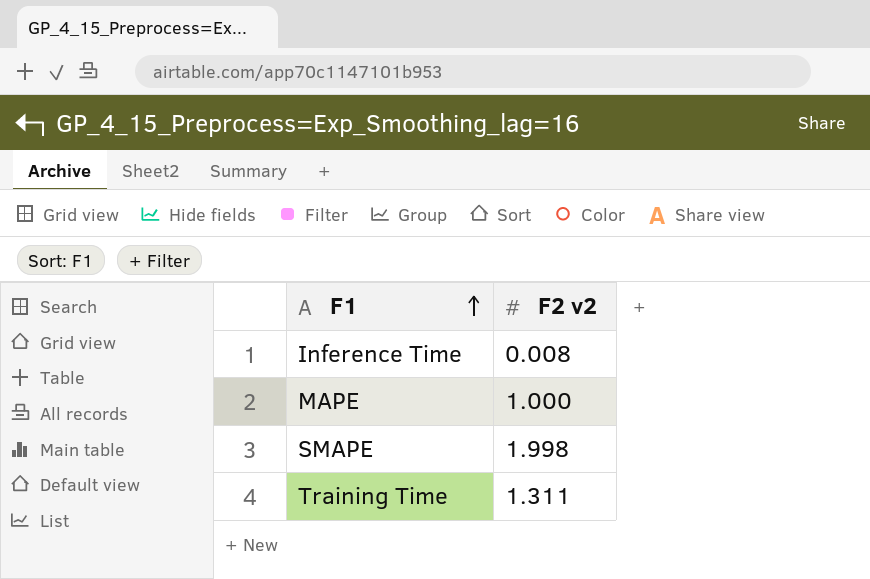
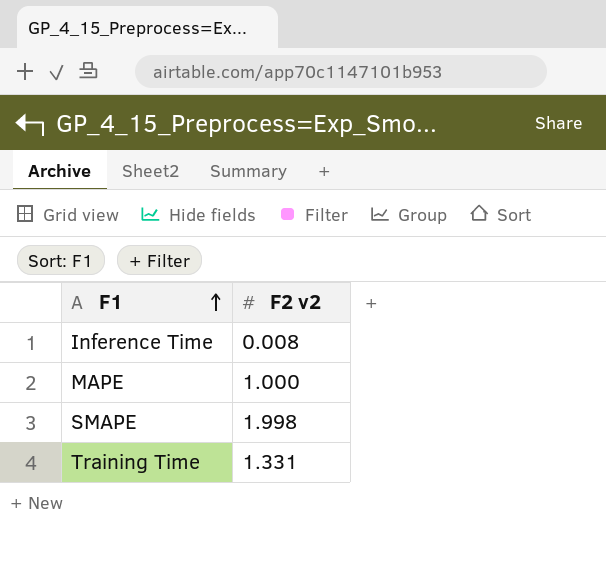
Training Time | F2 v2: 1.311 -> 1.331

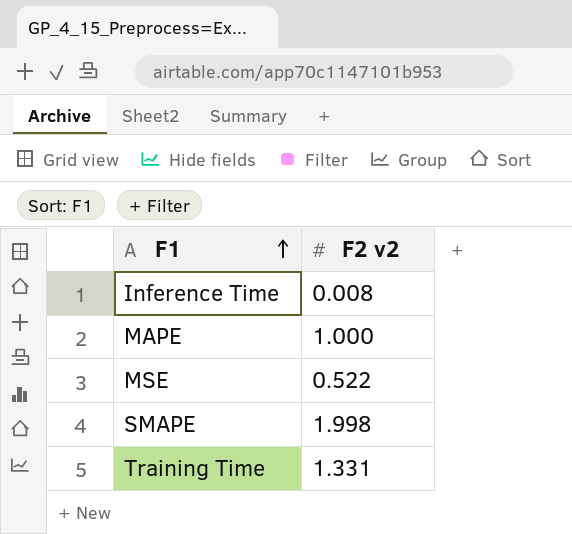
row MSE: none -> 0.522

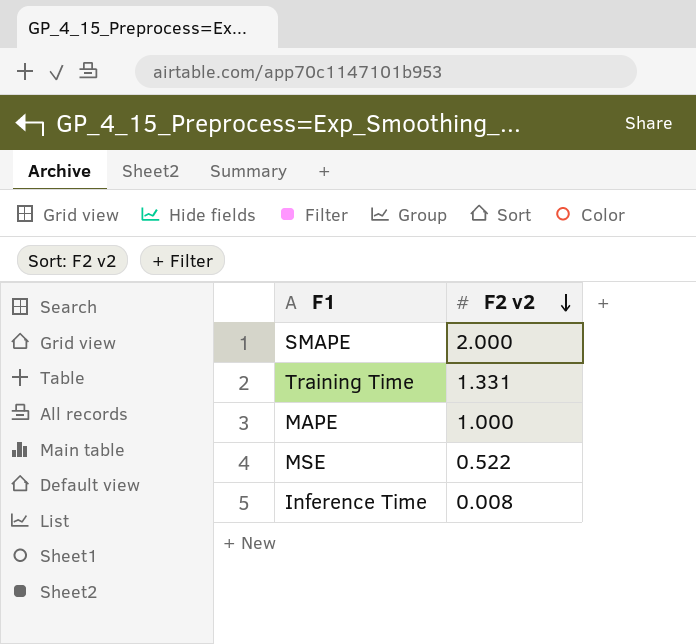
row order: F1 ascending -> F2 v2 descending
SMAPE | F2 v2: 1.998 -> 2.000

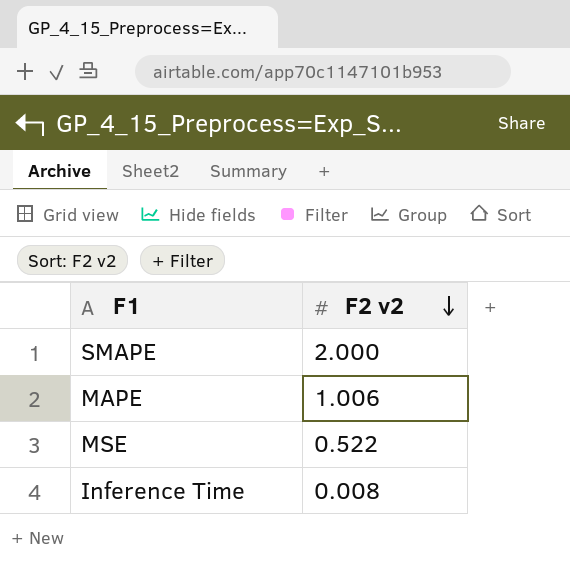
row Training Time: 1.331 -> none
MAPE | F2 v2: 1.000 -> 1.006

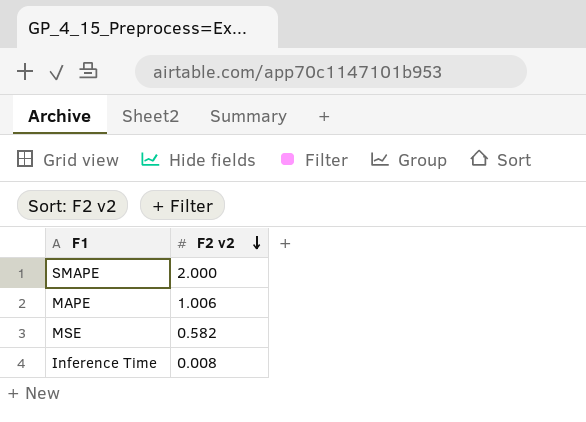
MSE | F2 v2: 0.522 -> 0.582

